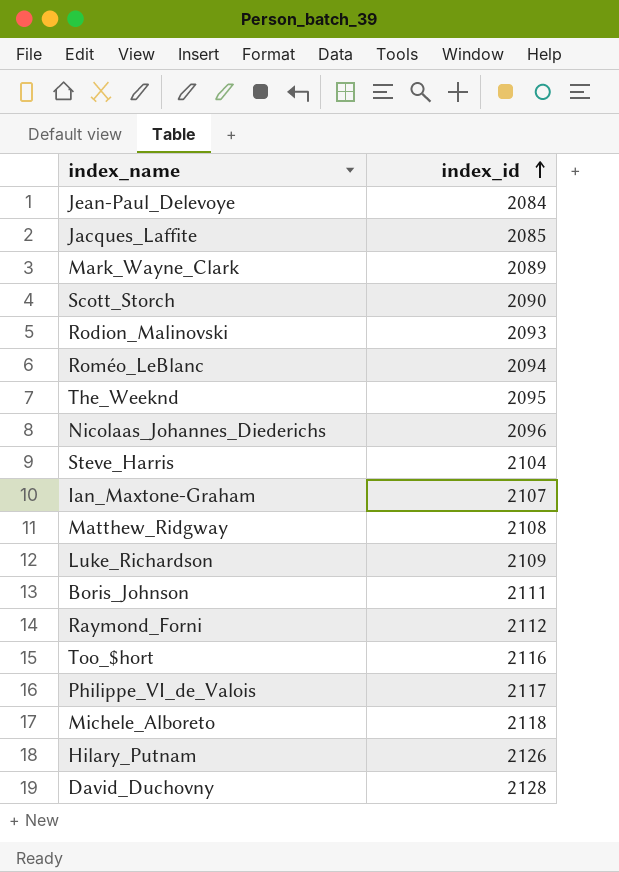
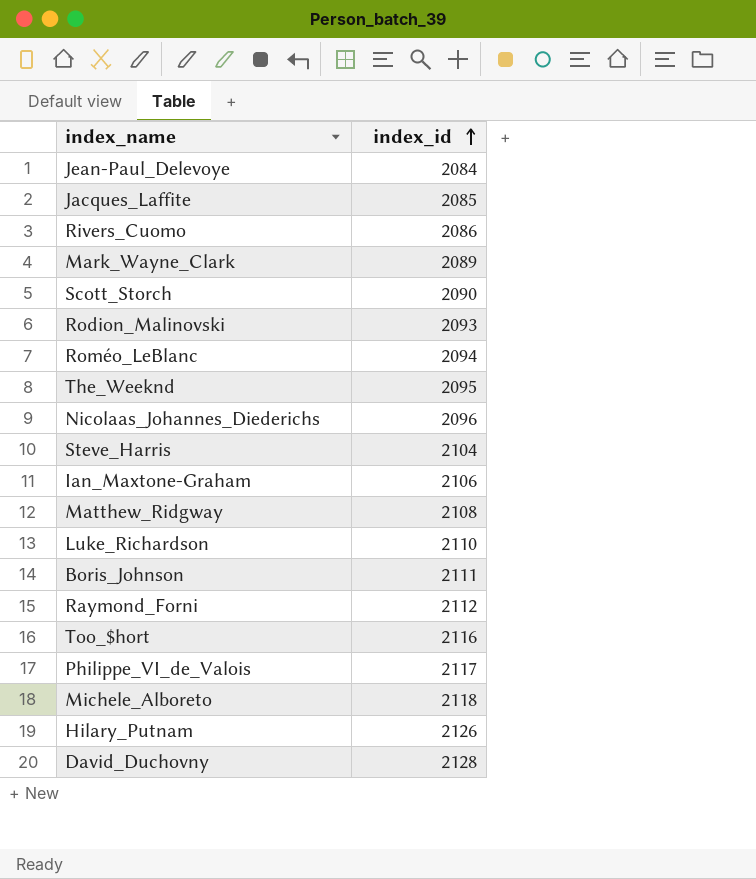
row Rivers_Cuomo: none -> 2086
Ian_Maxtone-Graham | index_id: 2107 -> 2106
Luke_Richardson | index_id: 2109 -> 2110

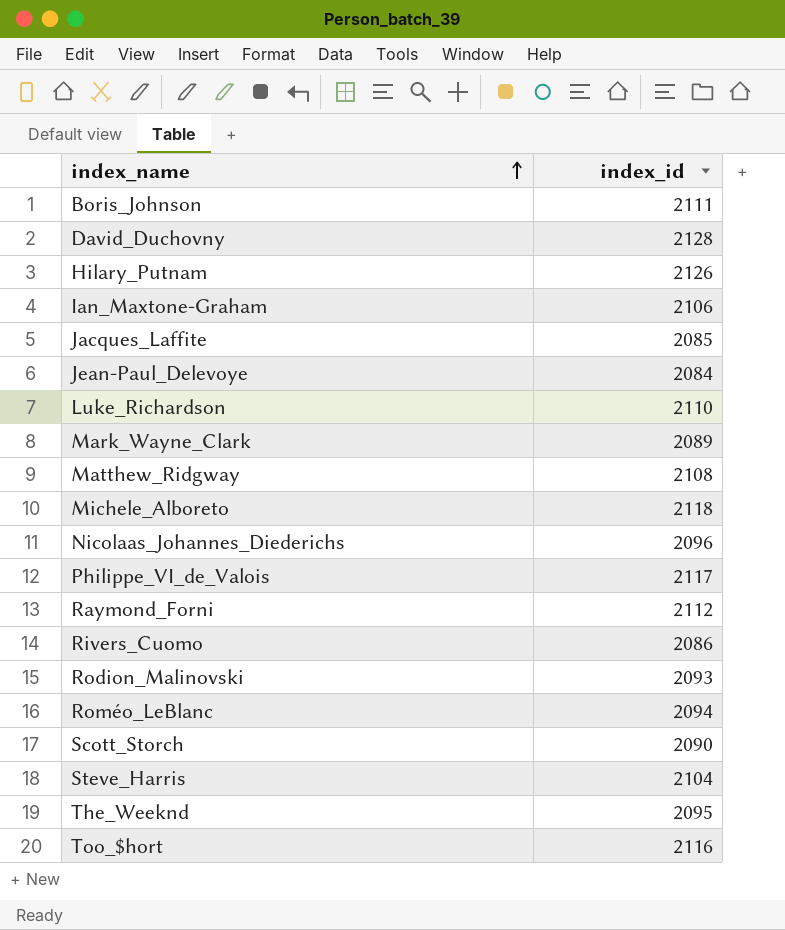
row order: index_id ascending -> index_name ascending

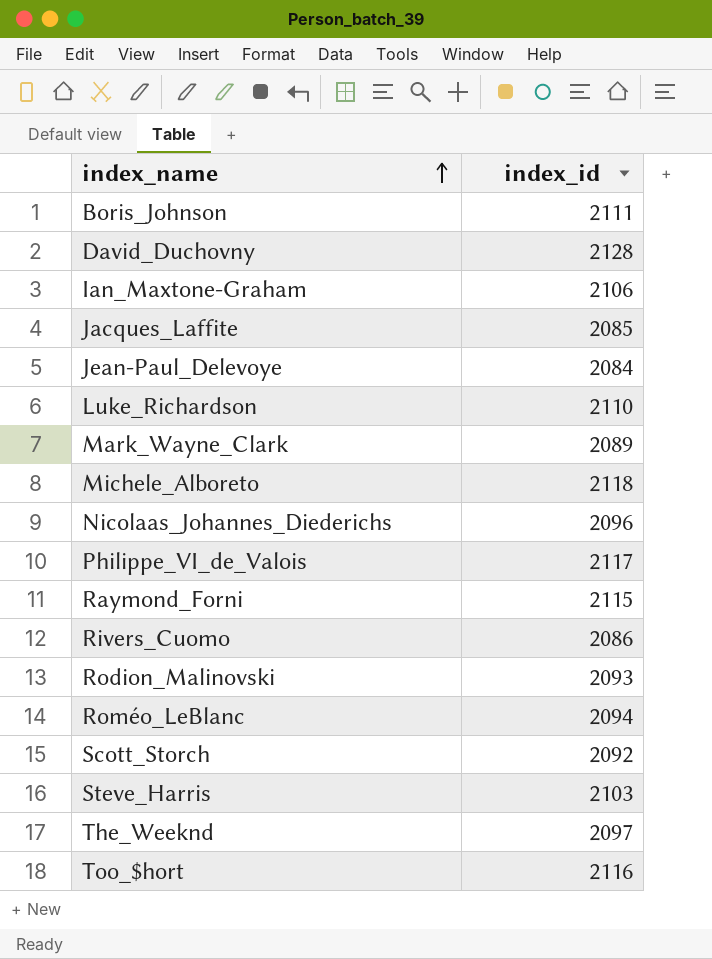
row Hilary_Putnam: 2126 -> none
row Matthew_Ridgway: 2108 -> none
Raymond_Forni | index_id: 2112 -> 2115
Scott_Storch | index_id: 2090 -> 2092
Steve_Harris | index_id: 2104 -> 2103
The_Weeknd | index_id: 2095 -> 2097

